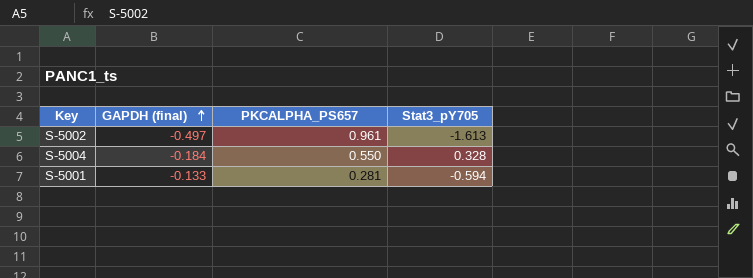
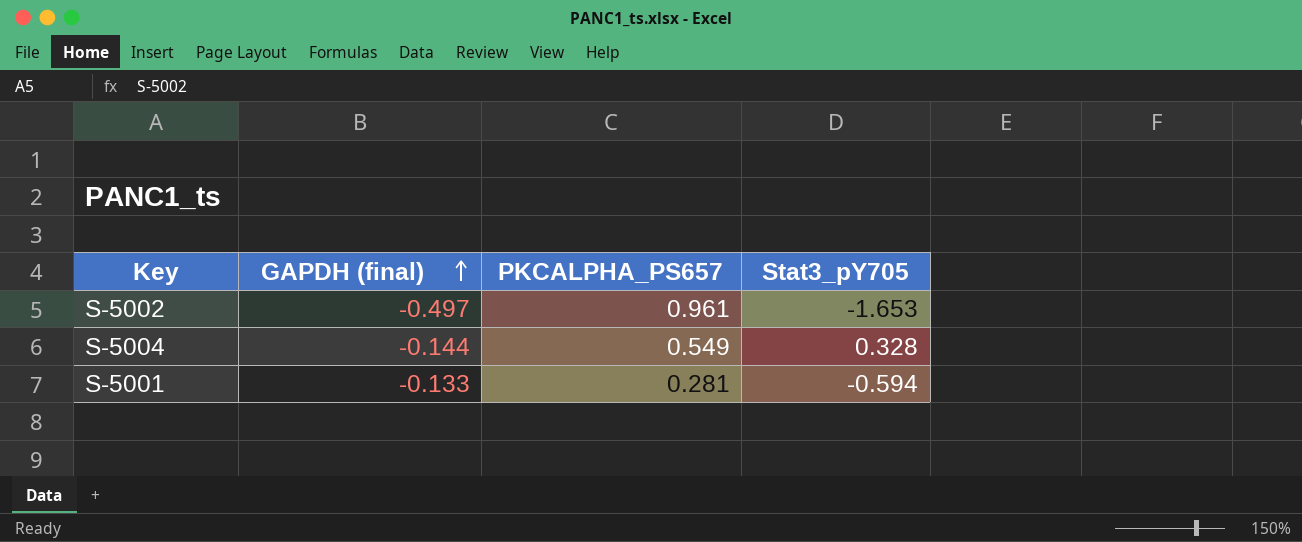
S-5002 | Stat3_pY705: -1.613 -> -1.653
S-5004 | GAPDH (final): -0.184 -> -0.144
S-5004 | PKCALPHA_PS657: 0.550 -> 0.549

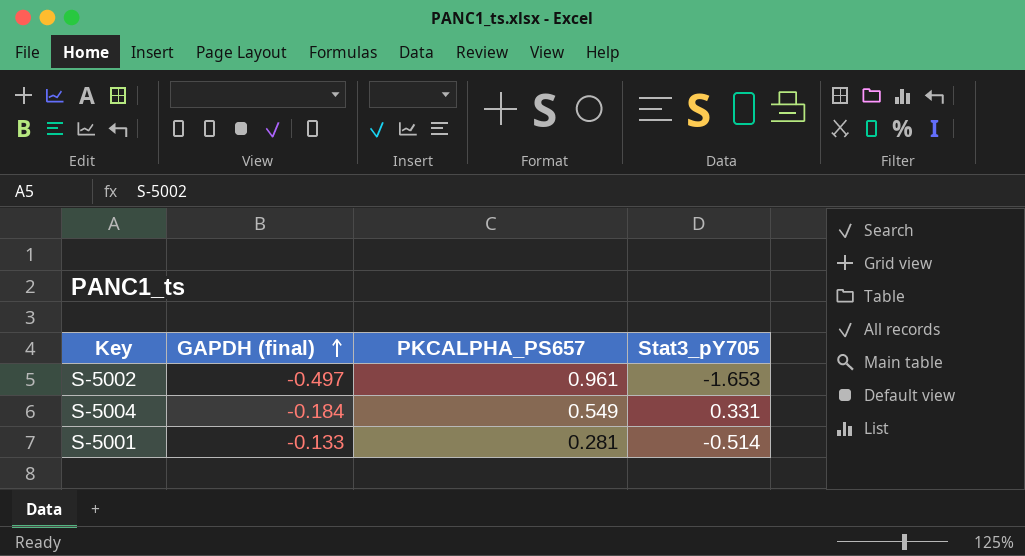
S-5004 | GAPDH (final): -0.144 -> -0.184
S-5004 | Stat3_pY705: 0.328 -> 0.331
S-5001 | Stat3_pY705: -0.594 -> -0.514

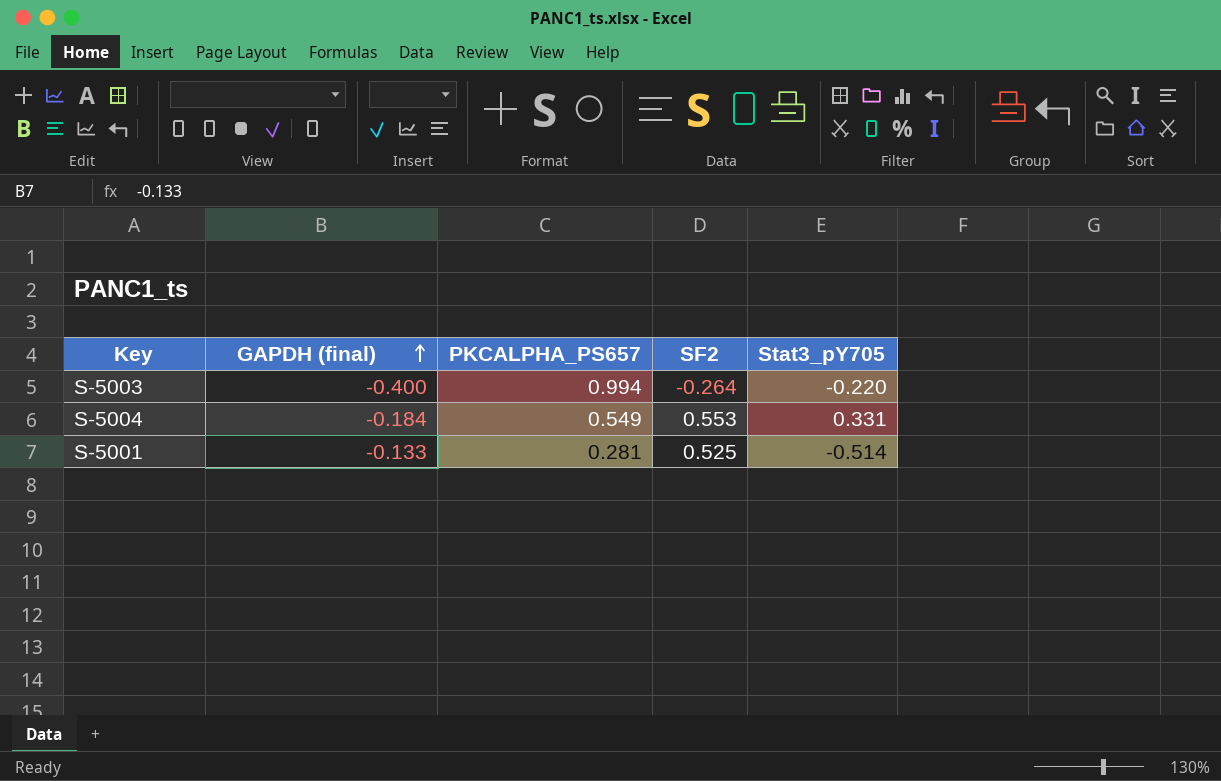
column SF2 | position: none -> 4
row S-5002: -0.497 | 0.961 | -1.653 -> none
row S-5003: none -> -0.400 | 0.994 | -0.264 | -0.220

